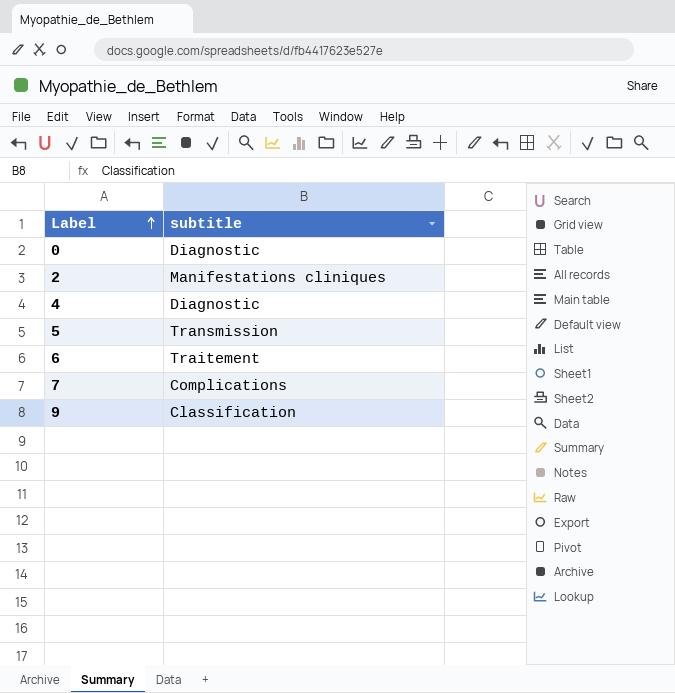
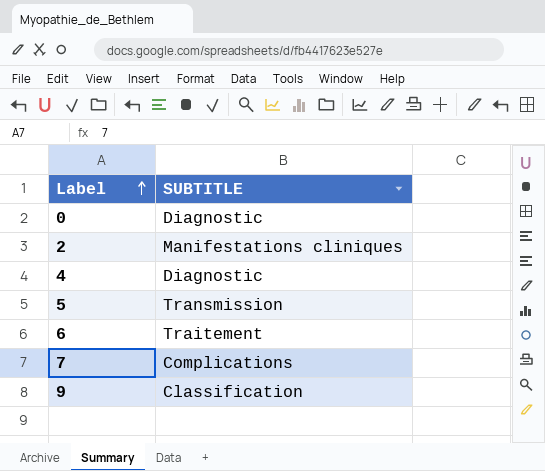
column name: subtitle -> SUBTITLE

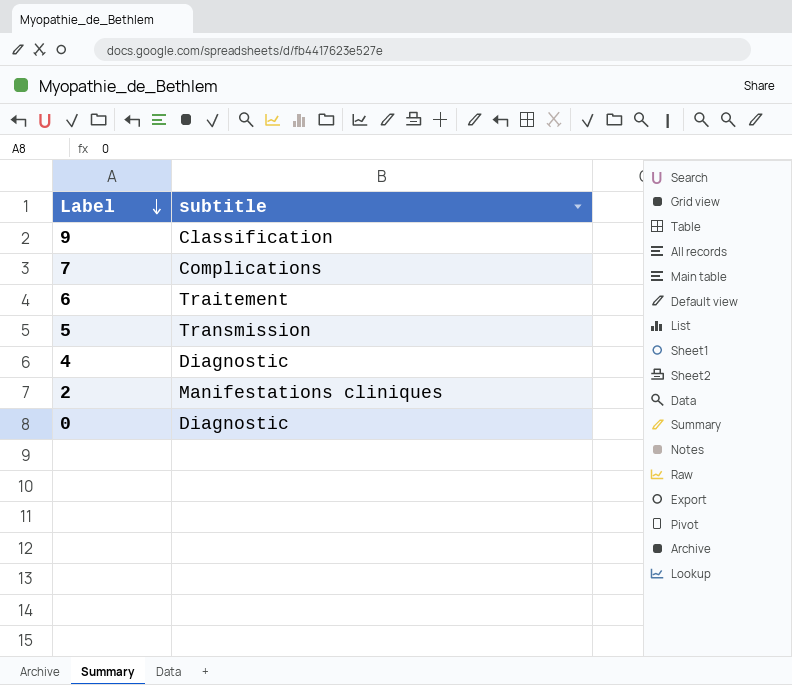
row order: Label ascending -> Label descending
column name: SUBTITLE -> subtitle

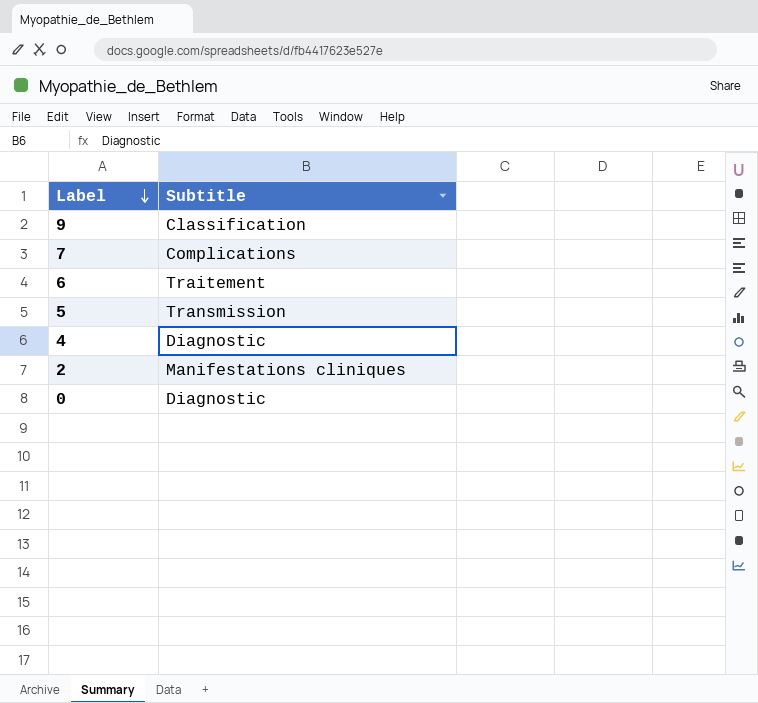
column name: subtitle -> Subtitle

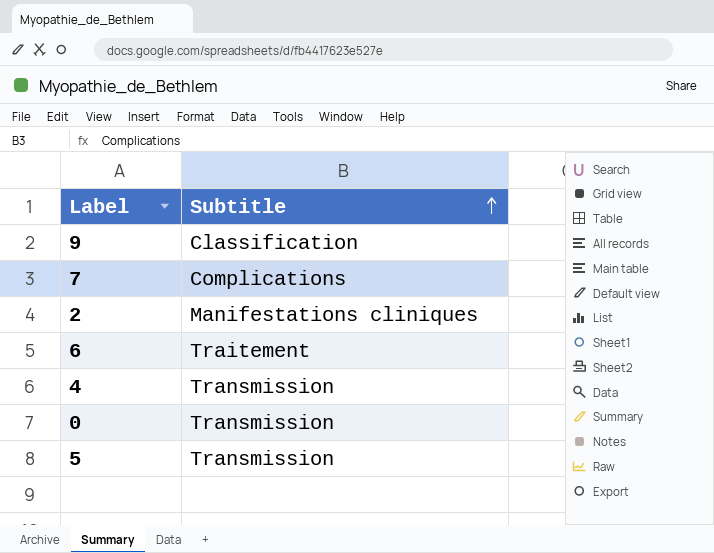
row order: Label descending -> Subtitle ascending
4 | Subtitle: Diagnostic -> Transmission
0 | Subtitle: Diagnostic -> Transmission

